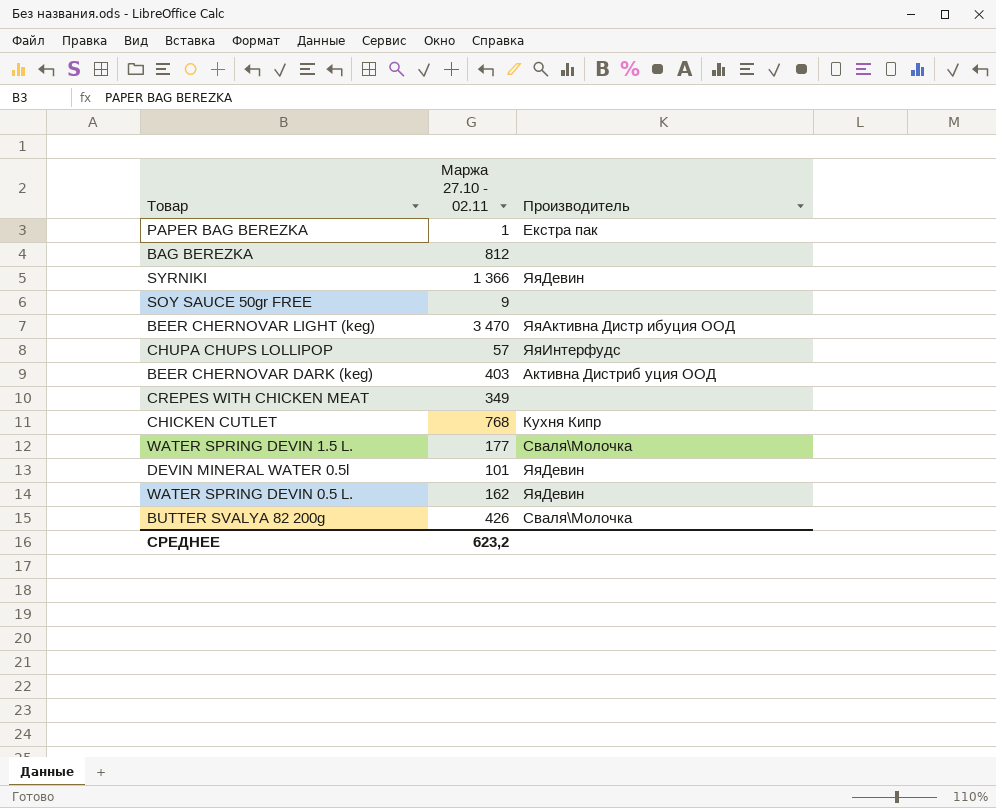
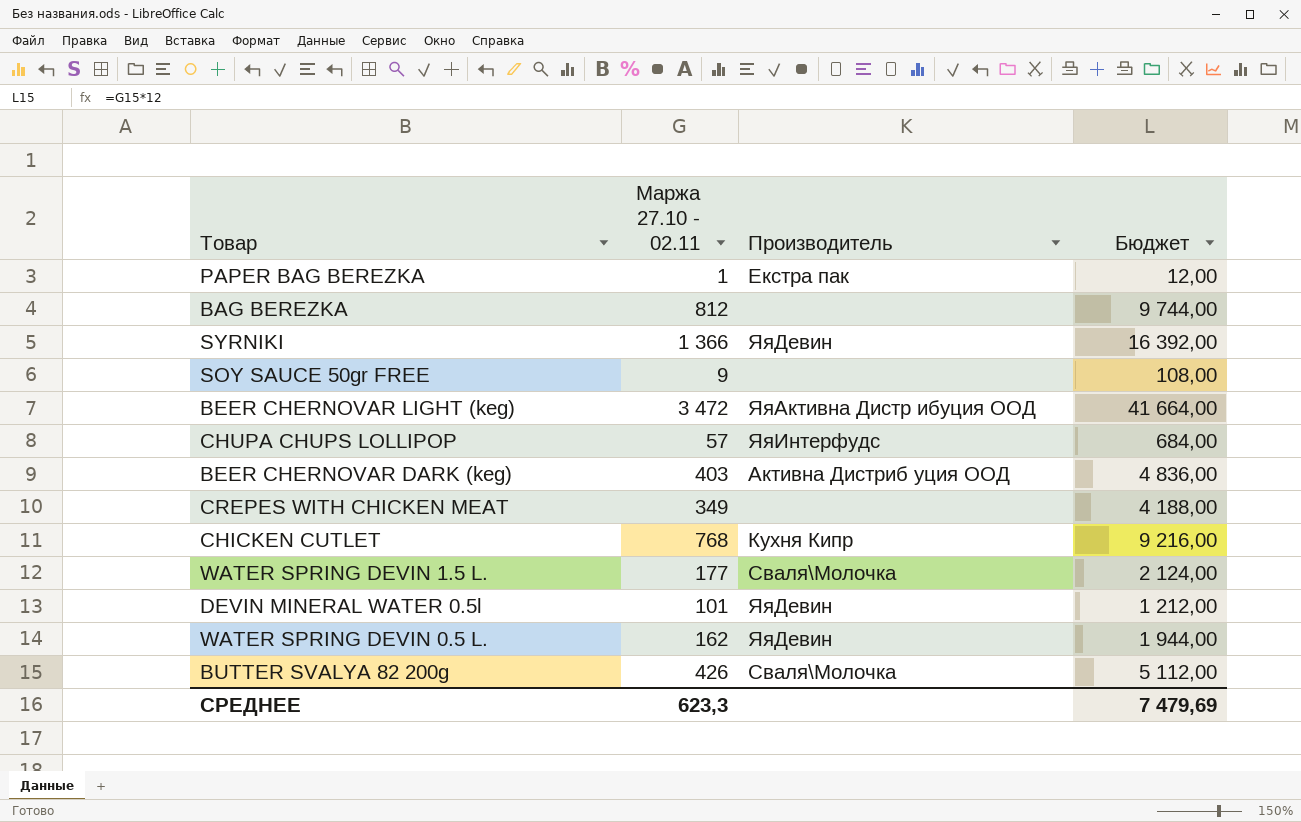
column Бюджет | formula: none -> [Маржа 27.10 - 02.11] * 12
BEER CHERNOVAR LIGHT (keg) | Маржа 27.10 - 02.11: 3 470 -> 3 472
СРЕДНЕЕ | Маржа 27.10 - 02.11: 623,2 -> 623,3

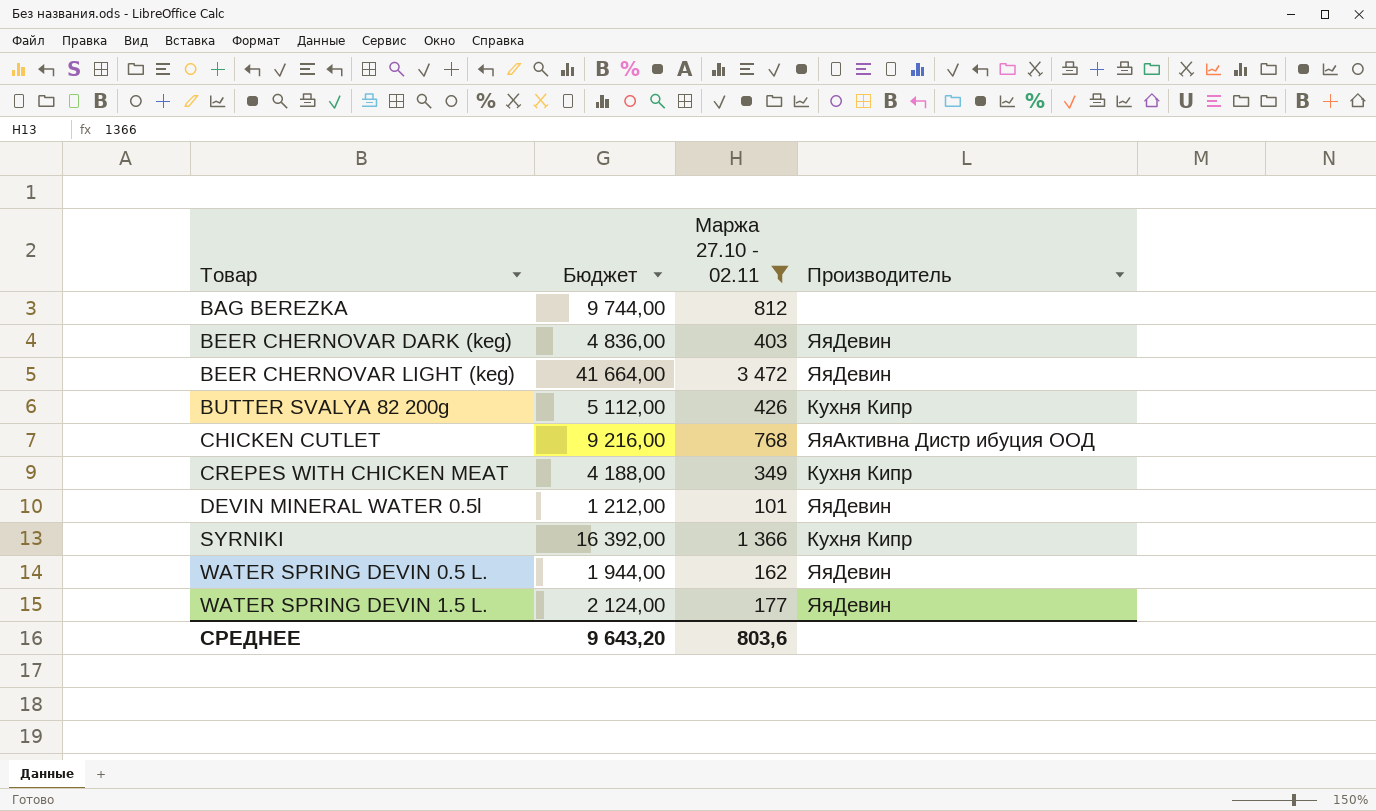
filter: none -> Маржа 27.10 - 02.11 >= 101
row order: none -> Товар ascending
column Бюджет | position: 4 -> 2
BEER CHERNOVAR DARK (keg) | Производитель: Активна Дистриб уция ООД -> ЯяДевин
BEER CHERNOVAR LIGHT (keg) | Производитель: ЯяАктивна Дистр ибуция ООД -> ЯяДевин
BUTTER SVALYA 82 200g | Производитель: Сваля\Молочка -> Кухня Кипр
CHICKEN CUTLET | Производитель: Кухня Кипр -> ЯяАктивна Дистр ибуция ООД
CREPES WITH CHICKEN MEAT | Производитель: none -> Кухня Кипр
SYRNIKI | Производитель: ЯяДевин -> Кухня Кипр
WATER SPRING DEVIN 1.5 L. | Производитель: Сваля\Молочка -> ЯяДевин
СРЕДНЕЕ | Бюджет: 7 479,69 -> 9 643,20
СРЕДНЕЕ | Маржа 27.10 - 02.11: 623,3 -> 803,6

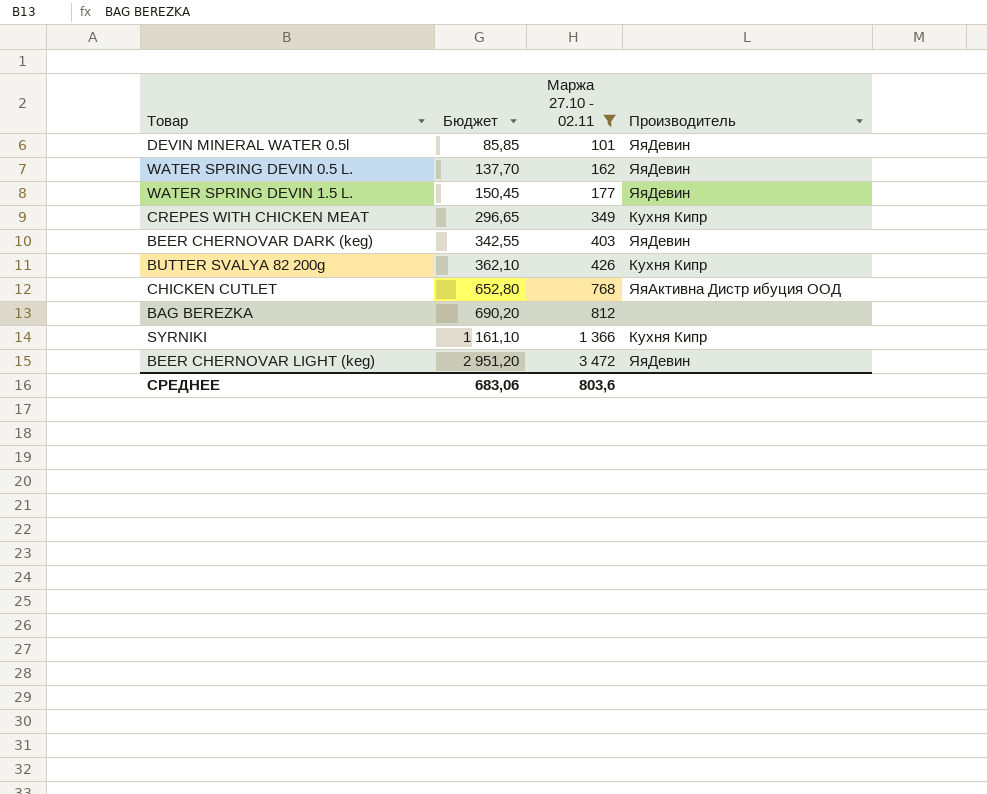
row order: Товар ascending -> Бюджет ascending
column Бюджет | formula: [Маржа 27.10 - 02.11] * 12 -> [Маржа 27.10 - 02.11] * 0,85
СРЕДНЕЕ | Бюджет: 9 643,20 -> 683,06

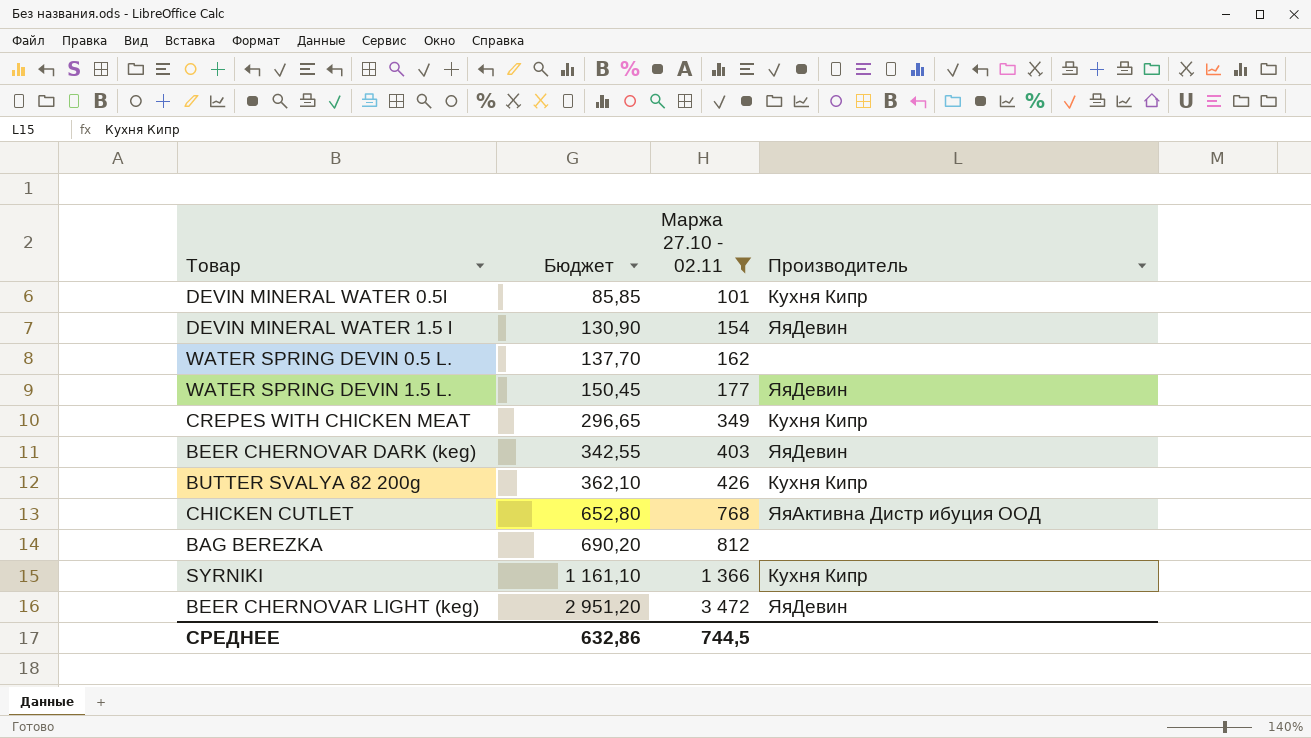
DEVIN MINERAL WATER 0.5l | Производитель: ЯяДевин -> Кухня Кипр
row DEVIN MINERAL WATER 1.5 l: none -> 130,90 | 154 | ЯяДевин
WATER SPRING DEVIN 0.5 L. | Производитель: ЯяДевин -> none
СРЕДНЕЕ | Бюджет: 683,06 -> 632,86
СРЕДНЕЕ | Маржа 27.10 - 02.11: 803,6 -> 744,5

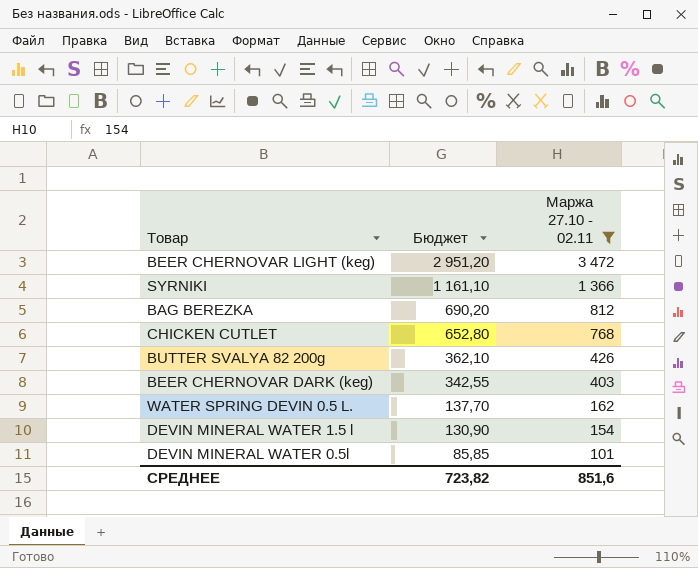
row order: Бюджет ascending -> Бюджет descending
column Производитель | position: 4 -> none
row WATER SPRING DEVIN 1.5 L.: 150,45 | 177 | ЯяДевин -> none
row CREPES WITH CHICKEN MEAT: 296,65 | 349 | Кухня Кипр -> none
СРЕДНЕЕ | Бюджет: 632,86 -> 723,82
СРЕДНЕЕ | Маржа 27.10 - 02.11: 744,5 -> 851,6

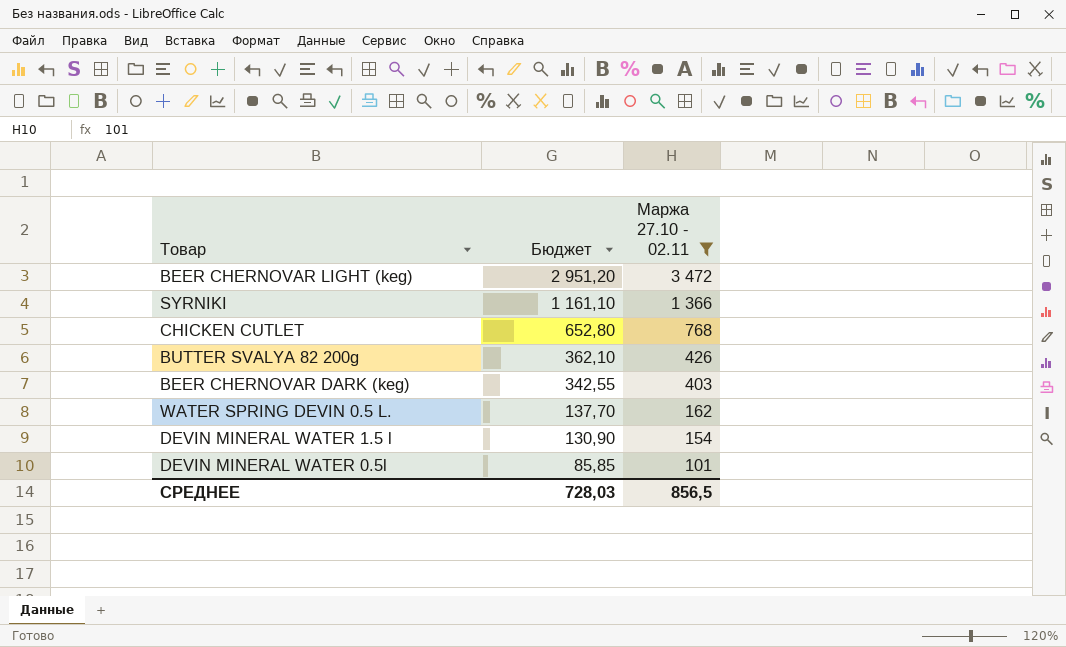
row BAG BEREZKA: 690,20 | 812 -> none
СРЕДНЕЕ | Бюджет: 723,82 -> 728,03
СРЕДНЕЕ | Маржа 27.10 - 02.11: 851,6 -> 856,5

